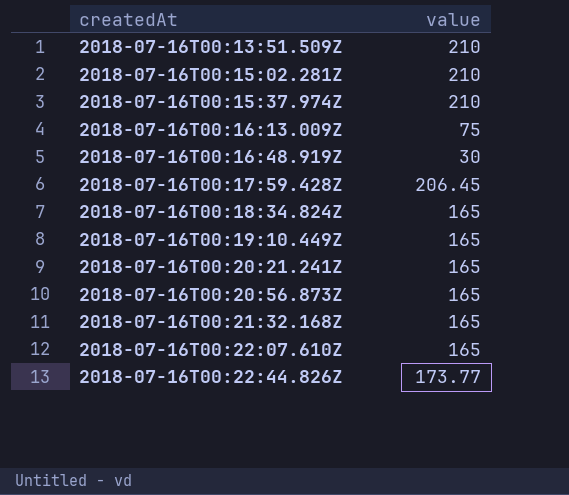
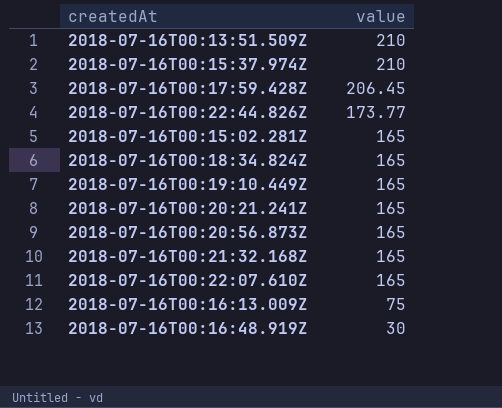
row order: createdAt ascending -> value descending
2018-07-16T00:15:02.281Z | value: 210 -> 165

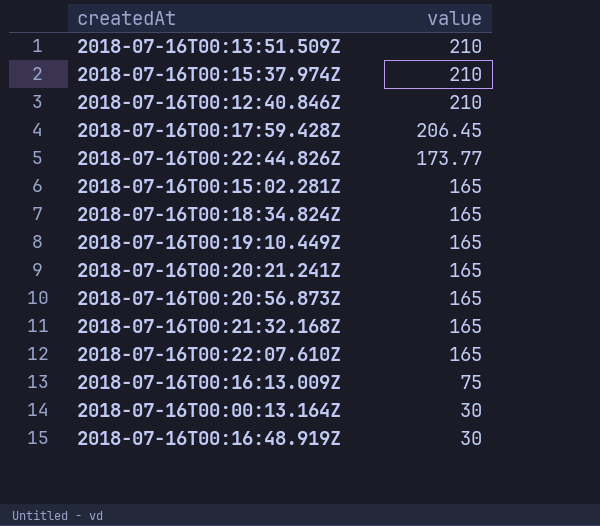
row 2018-07-16T00:12:40.846Z: none -> 210
row 2018-07-16T00:00:13.164Z: none -> 30

